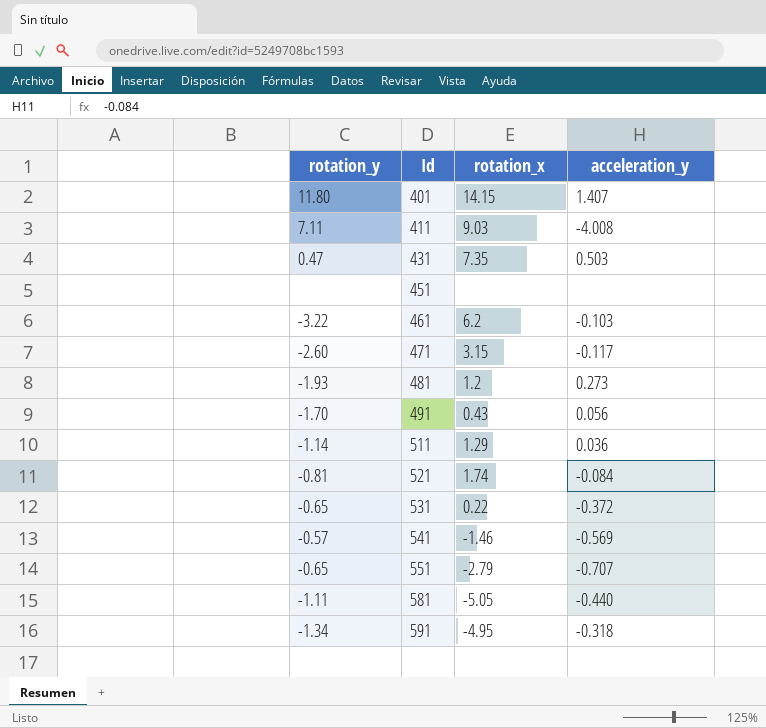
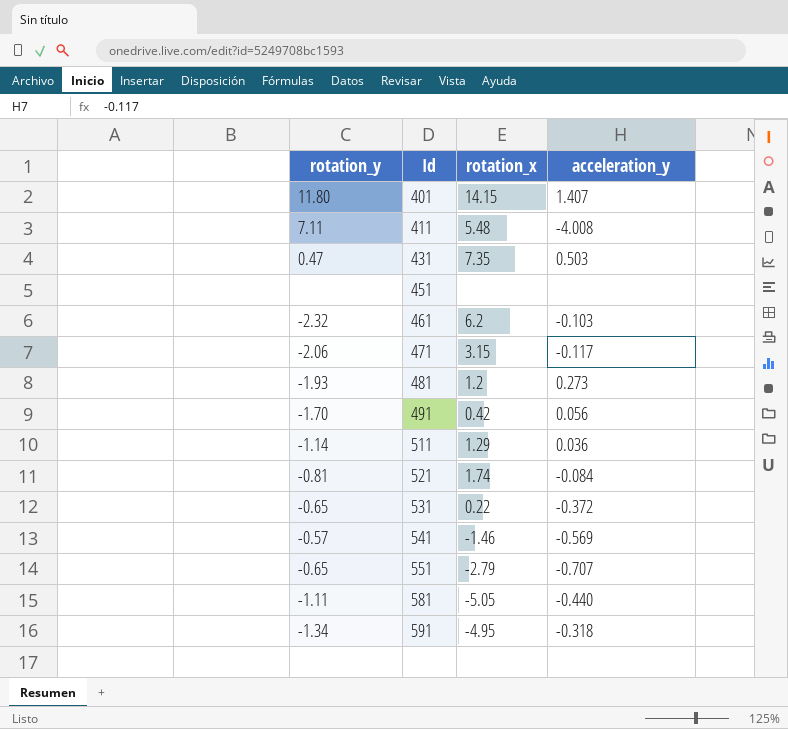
411 | rotation_x: 9.03 -> 5.48
461 | rotation_y: -3.22 -> -2.32
471 | rotation_y: -2.60 -> -2.06
491 | rotation_x: 0.43 -> 0.42

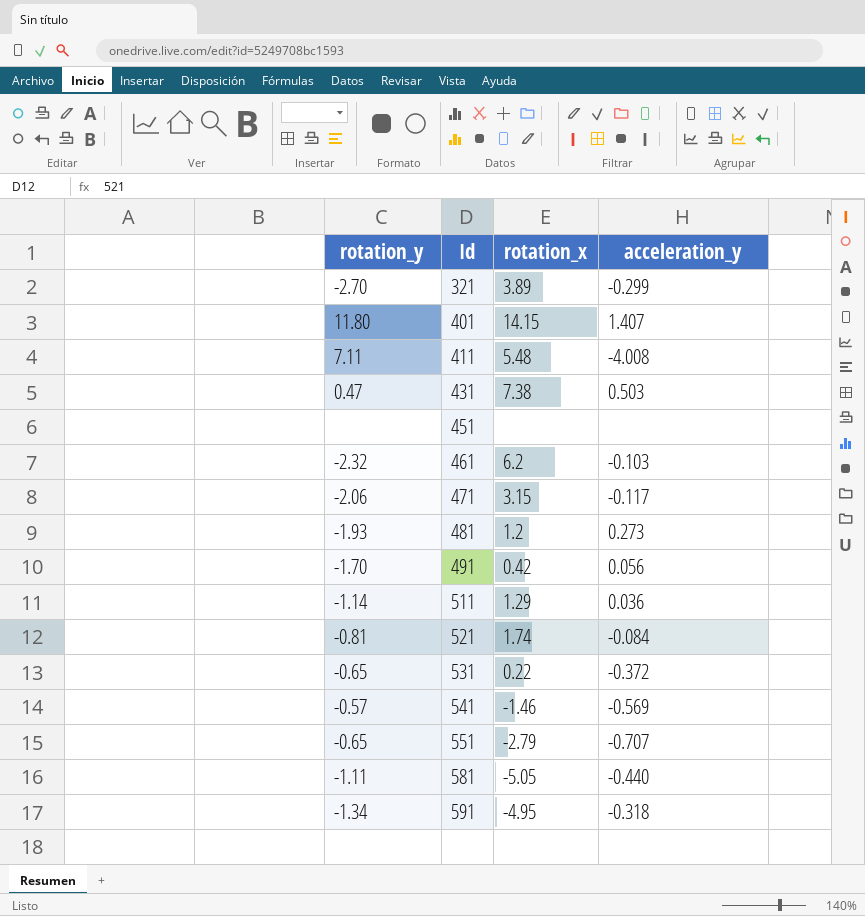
row 321: none -> -2.70 | 3.89 | -0.299
431 | rotation_x: 7.35 -> 7.38

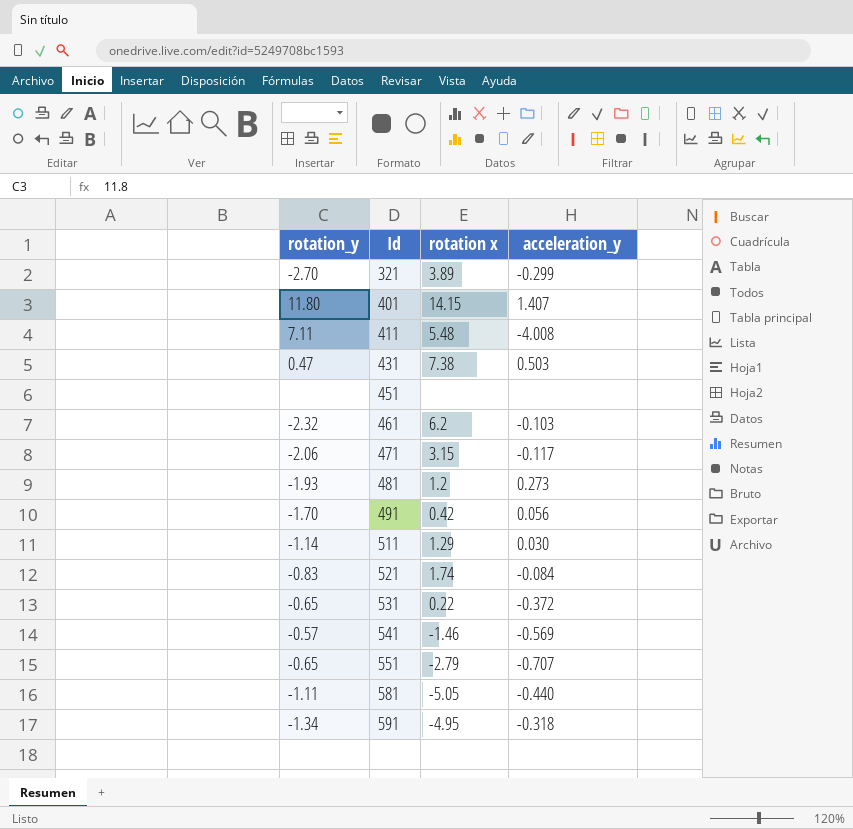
column name: rotation_x -> rotation x
511 | acceleration_y: 0.036 -> 0.030
521 | rotation_y: -0.81 -> -0.83

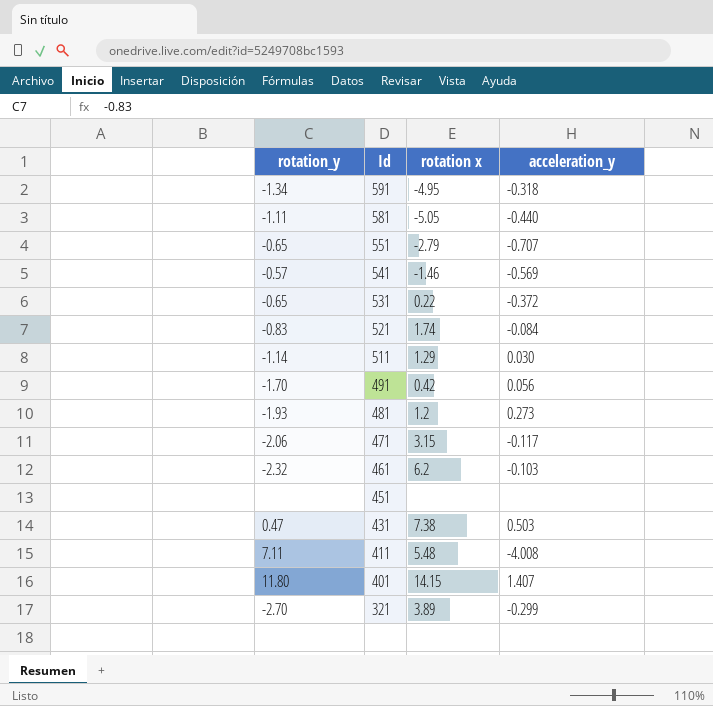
row order: Id ascending -> Id descending

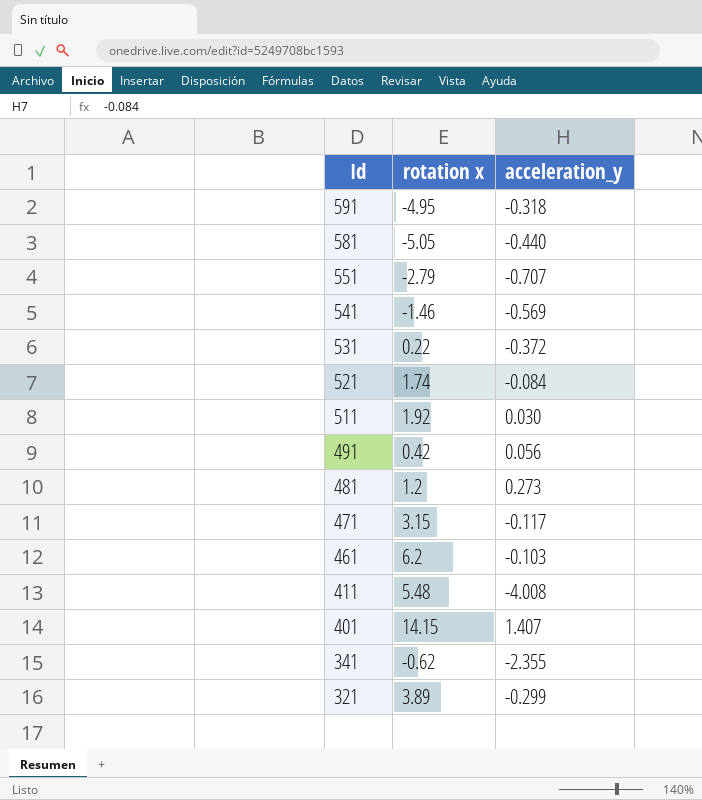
column rotation_y | position: 1 -> none
row 451: none | none | none -> none
row 431: 0.47 | 7.38 | 0.503 -> none
511 | rotation x: 1.29 -> 1.92
row 341: none -> -0.62 | -2.355

